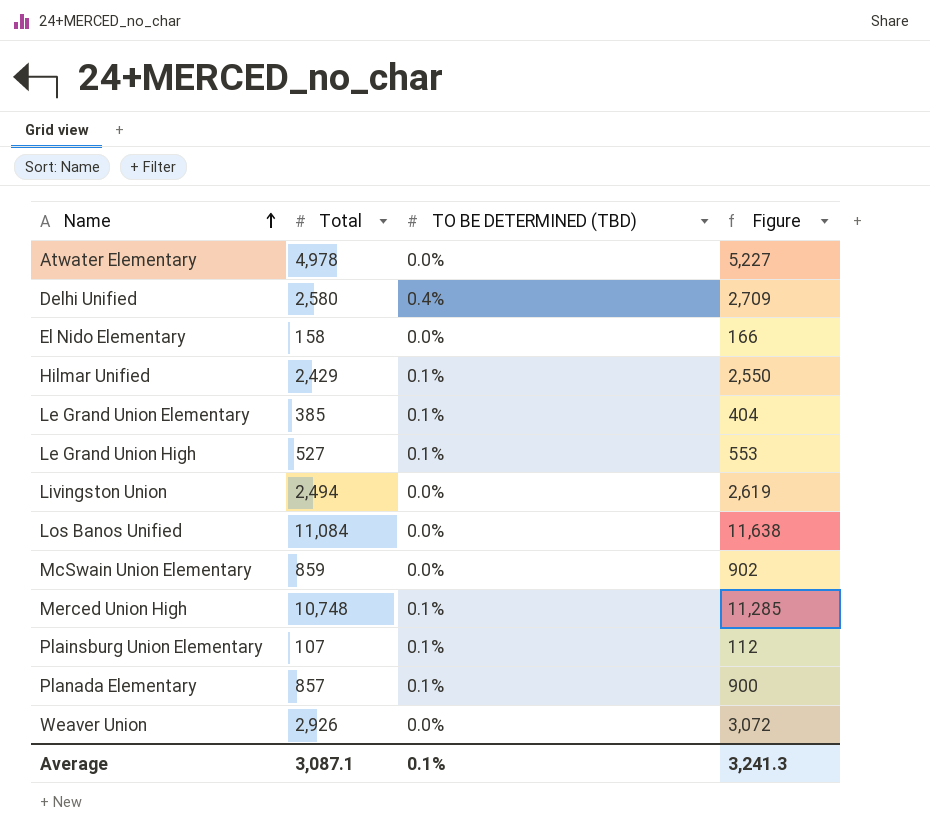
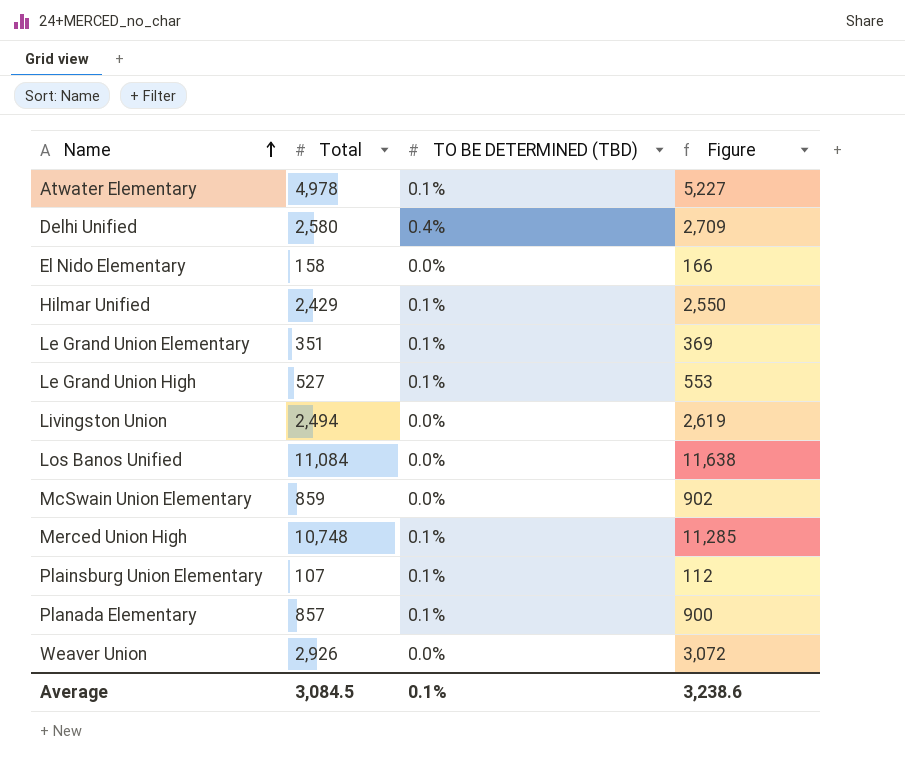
Atwater Elementary | TO BE DETERMINED (TBD): 0.0% -> 0.1%
Le Grand Union Elementary | Total: 385 -> 351
Le Grand Union Elementary | Figure: 404 -> 369
Average | Total: 3,087.1 -> 3,084.5
Average | Figure: 3,241.3 -> 3,238.6

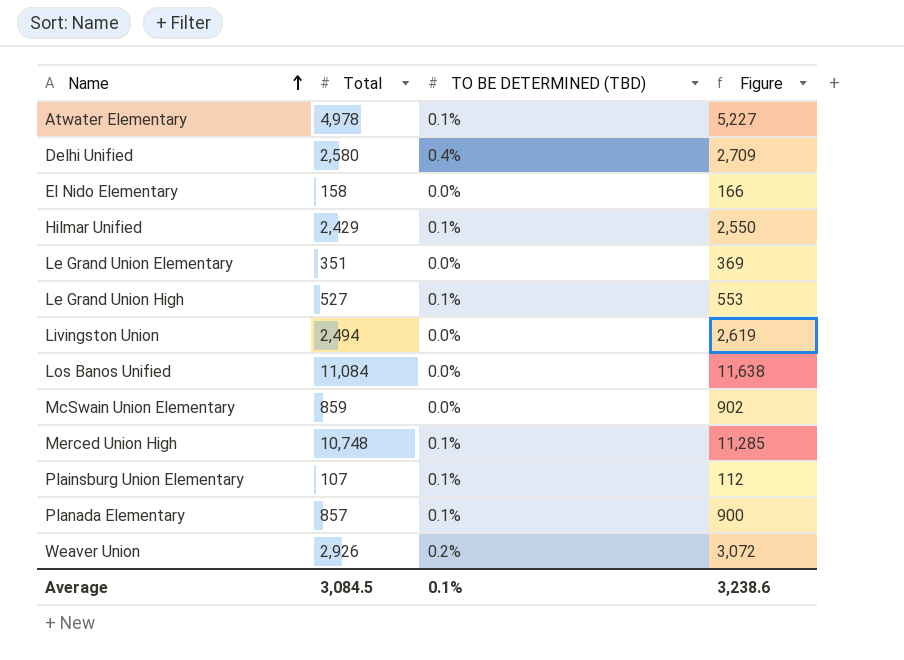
Le Grand Union Elementary | TO BE DETERMINED (TBD): 0.1% -> 0.0%
Weaver Union | TO BE DETERMINED (TBD): 0.0% -> 0.2%

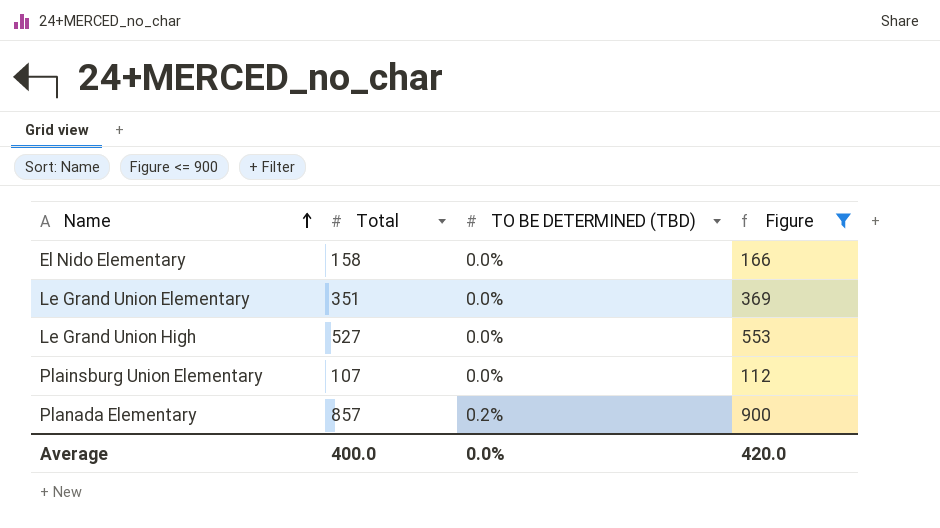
filter: none -> Figure <= 900
Le Grand Union High | TO BE DETERMINED (TBD): 0.1% -> 0.0%
Plainsburg Union Elementary | TO BE DETERMINED (TBD): 0.1% -> 0.0%
Planada Elementary | TO BE DETERMINED (TBD): 0.1% -> 0.2%
Average | Total: 3,084.5 -> 400.0
Average | TO BE DETERMINED (TBD): 0.1% -> 0.0%
Average | Figure: 3,238.6 -> 420.0

